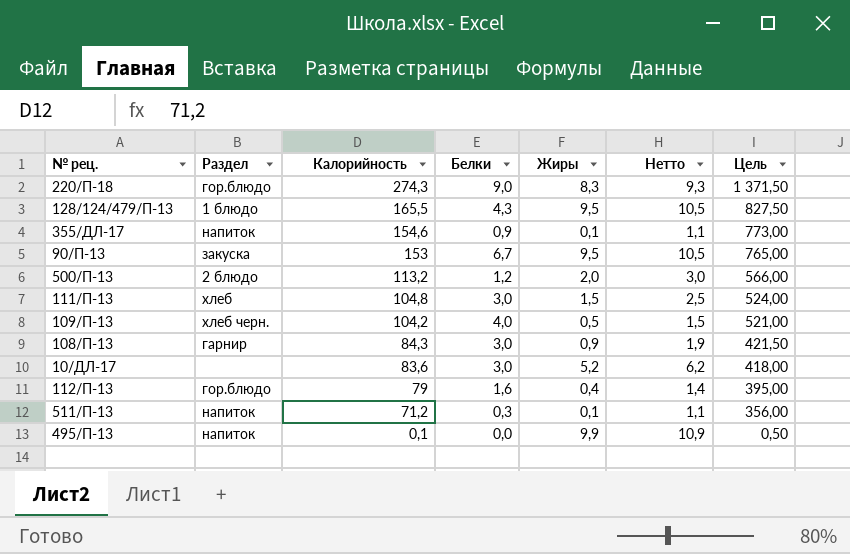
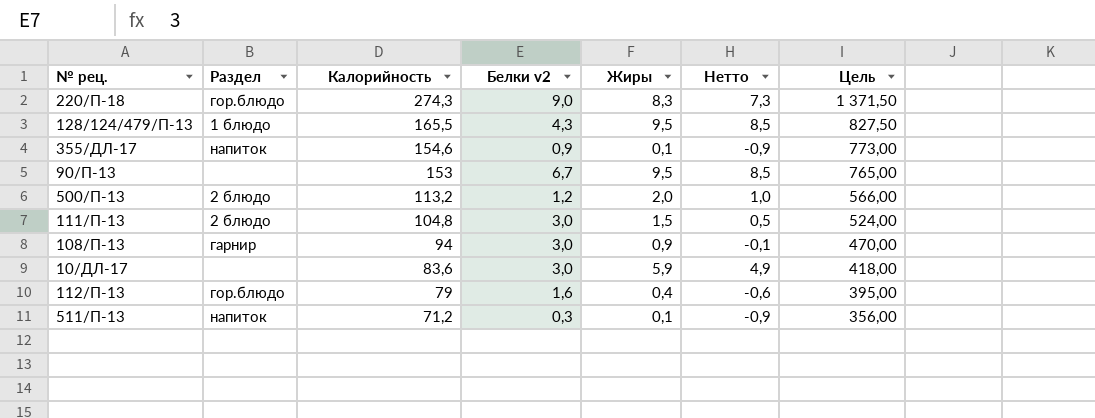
column name: Белки -> Белки v2
column Нетто | formula: [Жиры] + 1 -> [Жиры] - 1
row 109/П-13: хлеб черн. | 104,2 | 4,0 | 0,5 | 1,5 | 521,00 -> none
row 495/П-13: напиток | 0,1 | 0,0 | 9,9 | 10,9 | 0,50 -> none
90/П-13 | Раздел: закуска -> none
111/П-13 | Раздел: хлеб -> 2 блюдо
108/П-13 | Калорийность: 84,3 -> 94
108/П-13 | Цель: 421,50 -> 470,00
10/ДЛ-17 | Жиры: 5,2 -> 5,9

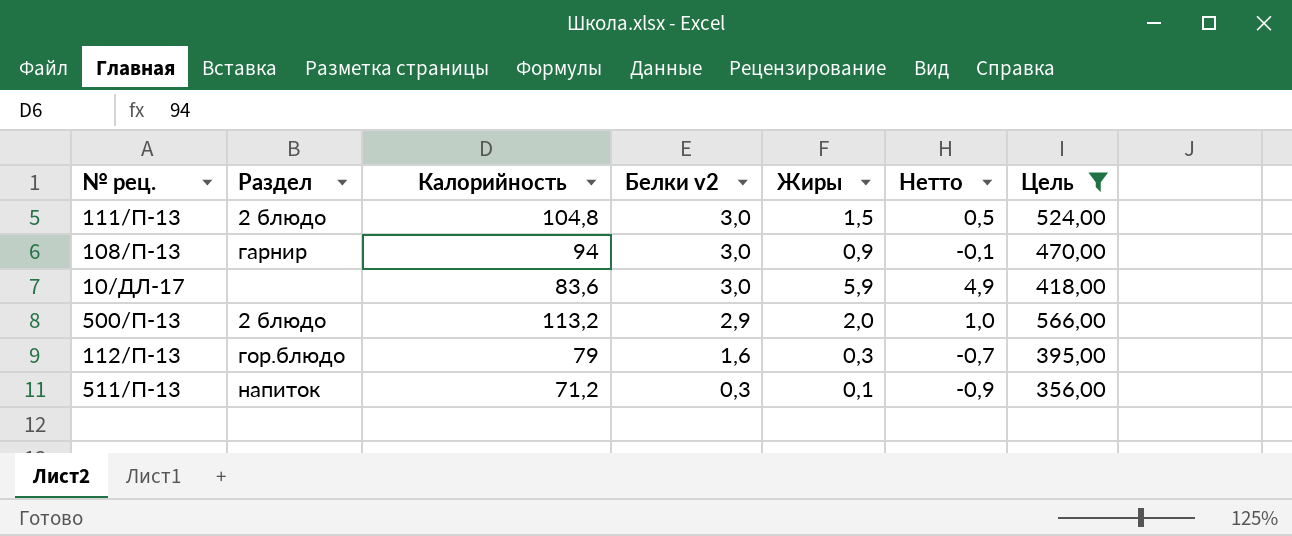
filter: none -> Цель <= 566,00
row order: Калорийность descending -> Белки v2 descending
500/П-13 | Белки v2: 1,2 -> 2,9
112/П-13 | Жиры: 0,4 -> 0,3
112/П-13 | Нетто: -0,6 -> -0,7

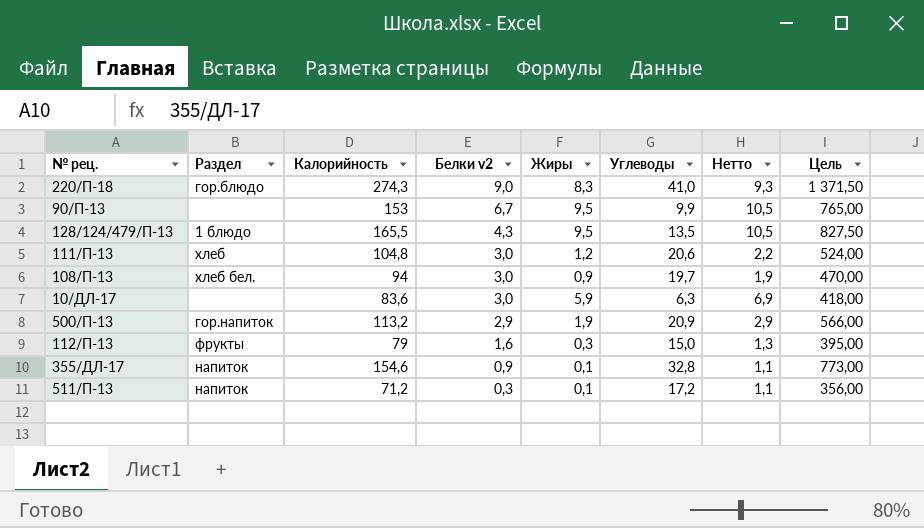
filter: Цель <= 566,00 -> none
column Углеводы | position: none -> 6
column Нетто | formula: [Жиры] - 1 -> [Жиры] + 1
111/П-13 | Раздел: 2 блюдо -> хлеб
111/П-13 | Жиры: 1,5 -> 1,2
108/П-13 | Раздел: гарнир -> хлеб бел.
500/П-13 | Раздел: 2 блюдо -> гор.напиток
500/П-13 | Жиры: 2,0 -> 1,9
112/П-13 | Раздел: гор.блюдо -> фрукты

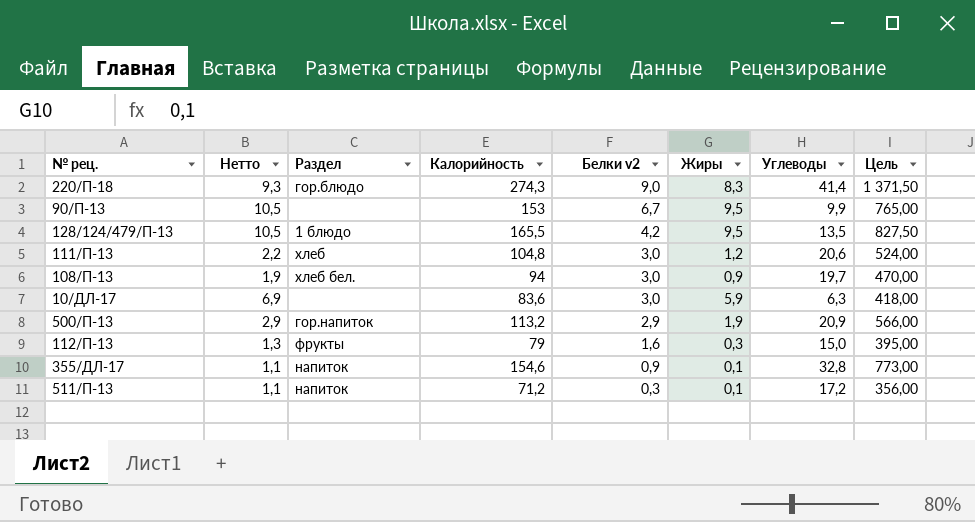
column Нетто | position: 7 -> 2
220/П-18 | Углеводы: 41,0 -> 41,4
128/124/479/П-13 | Белки v2: 4,3 -> 4,2

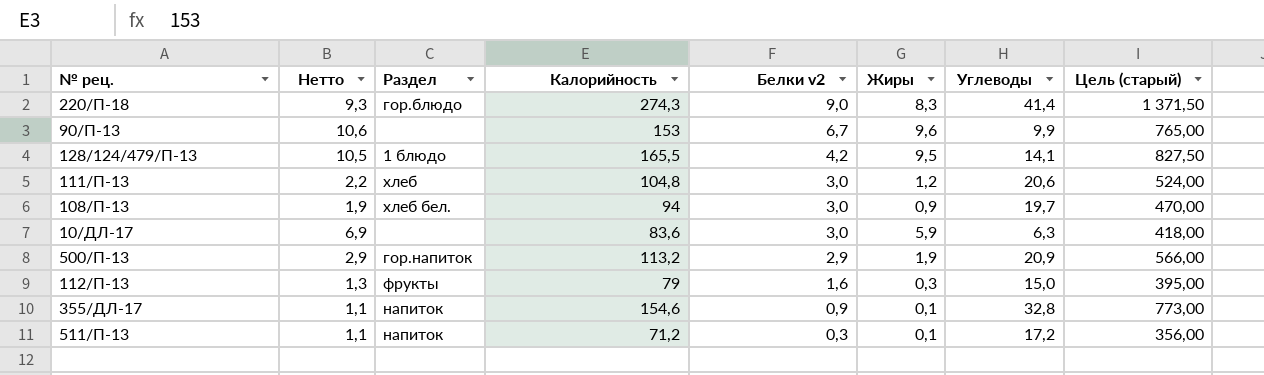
column name: Цель -> Цель (старый)
90/П-13 | Нетто: 10,5 -> 10,6
90/П-13 | Жиры: 9,5 -> 9,6
128/124/479/П-13 | Углеводы: 13,5 -> 14,1

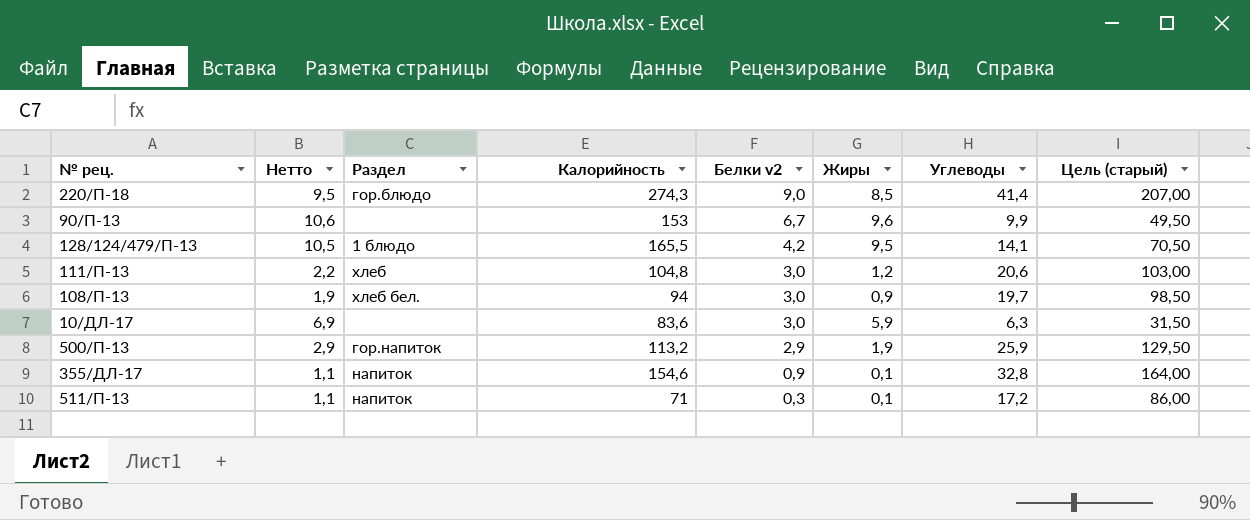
column Цель (старый) | formula: [Калорийность] * 5 -> [Углеводы] * 5
row 112/П-13: 1,3 | фрукты | 79 | 1,6 | 0,3 | 15,0 | 395,00 -> none
220/П-18 | Нетто: 9,3 -> 9,5
220/П-18 | Жиры: 8,3 -> 8,5
500/П-13 | Углеводы: 20,9 -> 25,9
511/П-13 | Калорийность: 71,2 -> 71

